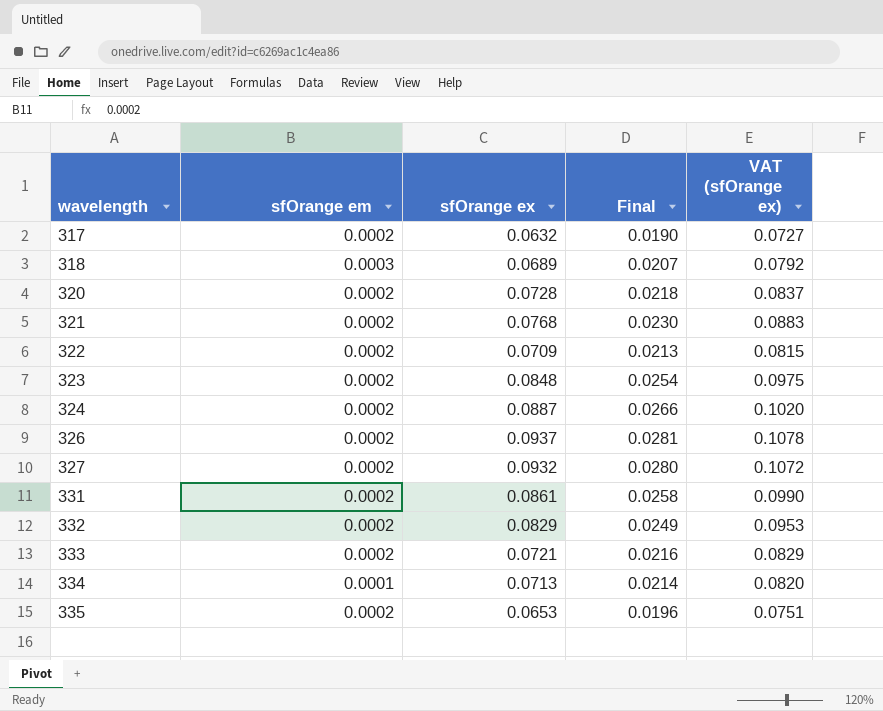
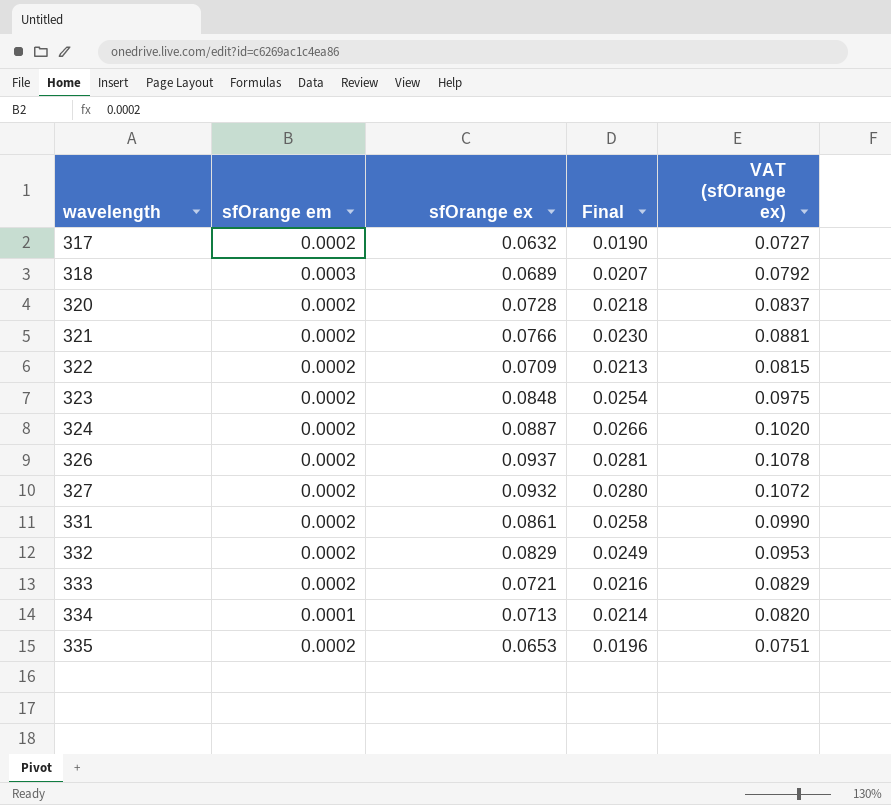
321 | sfOrange ex: 0.0768 -> 0.0766
321 | VAT (sfOrange ex): 0.0883 -> 0.0881

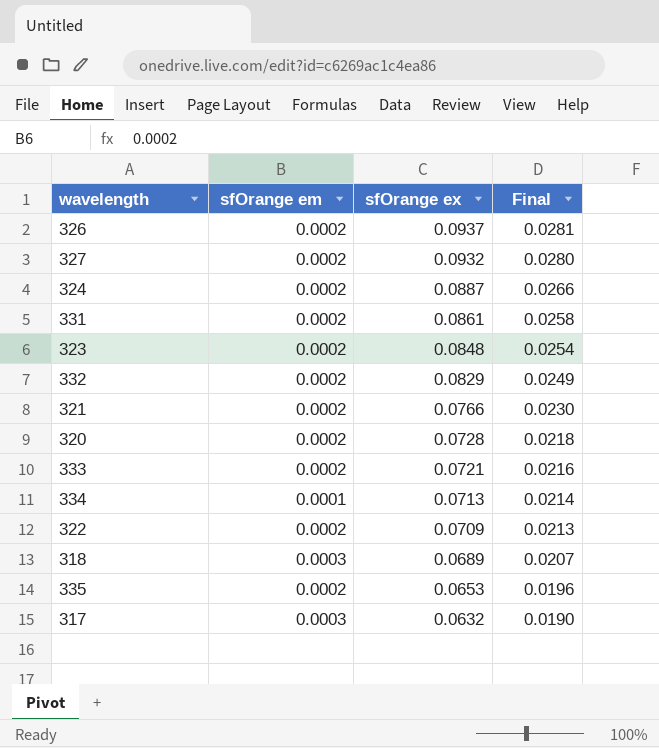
row order: wavelength ascending -> sfOrange ex descending
column VAT (sfOrange ex) | formula: [sfOrange ex] * 1.15 -> none
317 | sfOrange em: 0.0002 -> 0.0003

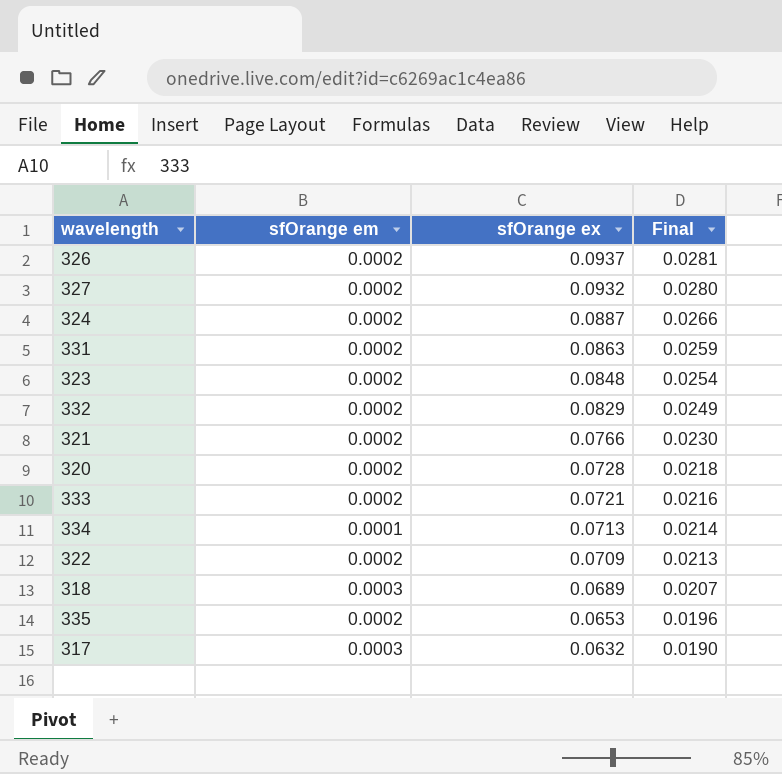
331 | sfOrange ex: 0.0861 -> 0.0863
331 | Final: 0.0258 -> 0.0259

